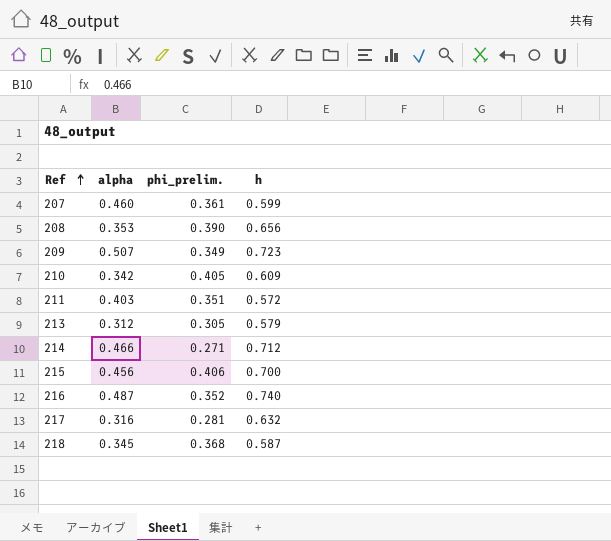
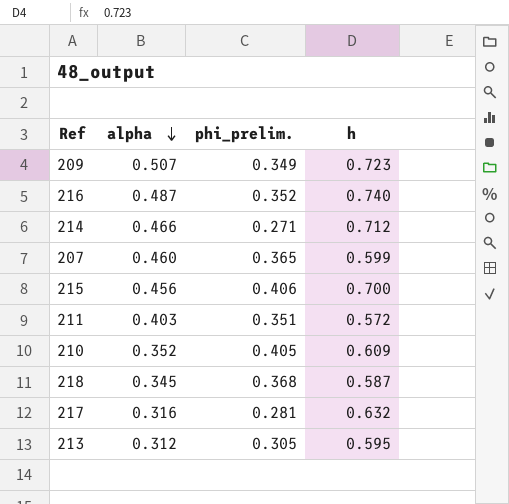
row order: Ref ascending -> alpha descending
row 208: 0.353 | 0.390 | 0.656 -> none
207 | phi_prelim.: 0.361 -> 0.365
210 | alpha: 0.342 -> 0.352
213 | h: 0.579 -> 0.595

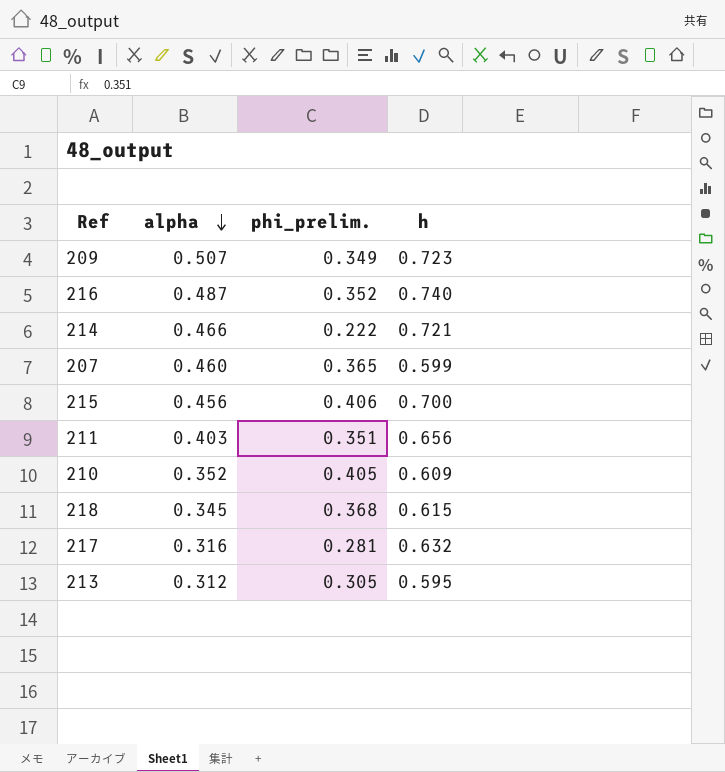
214 | phi_prelim.: 0.271 -> 0.222
214 | h: 0.712 -> 0.721
211 | h: 0.572 -> 0.656
218 | h: 0.587 -> 0.615

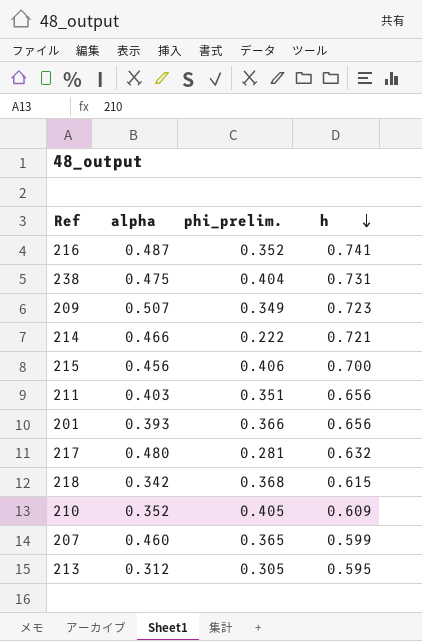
row order: alpha descending -> h descending
216 | h: 0.740 -> 0.741
row 238: none -> 0.475 | 0.404 | 0.731
row 201: none -> 0.393 | 0.366 | 0.656
217 | alpha: 0.316 -> 0.480
218 | alpha: 0.345 -> 0.342

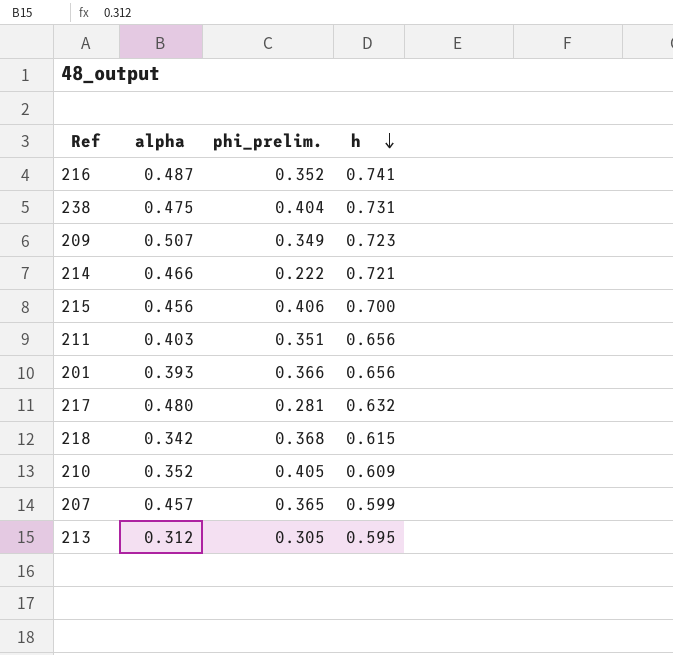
207 | alpha: 0.460 -> 0.457

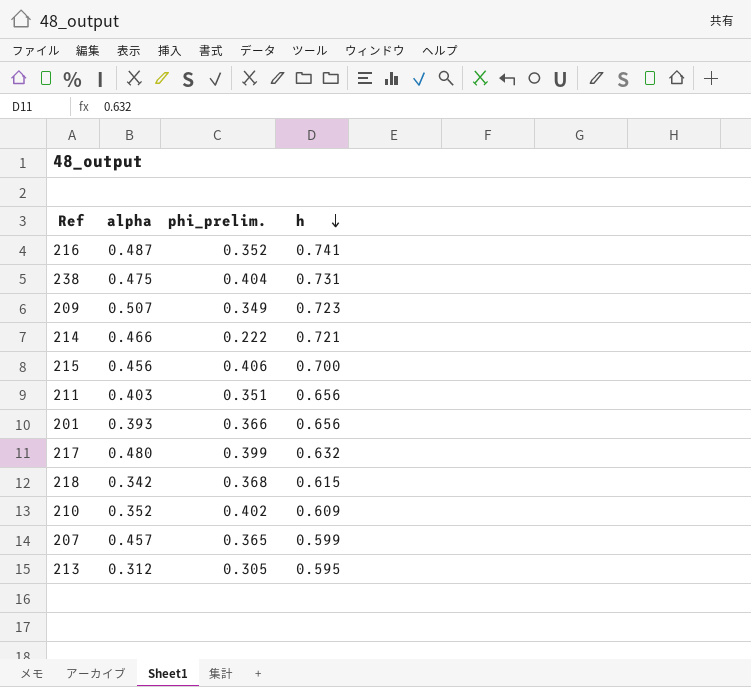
217 | phi_prelim.: 0.281 -> 0.399
210 | phi_prelim.: 0.405 -> 0.402

